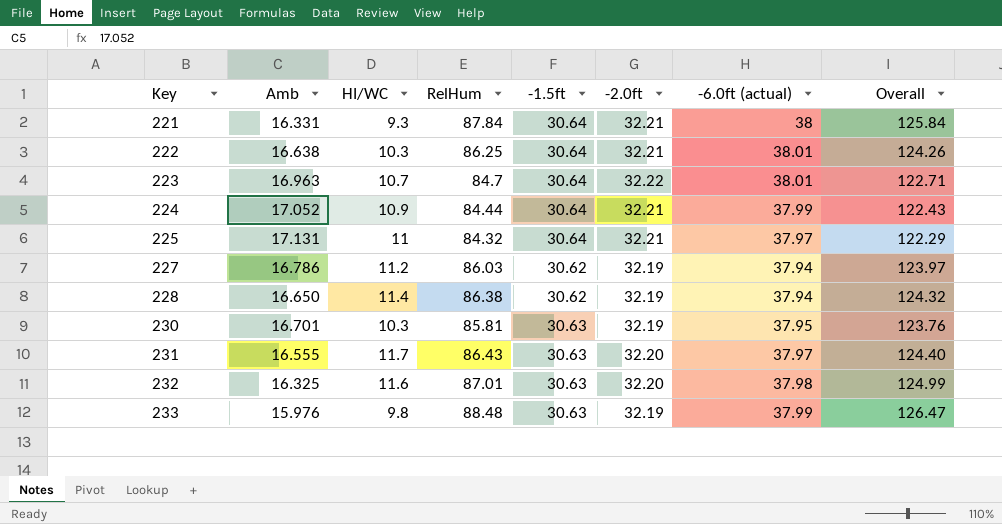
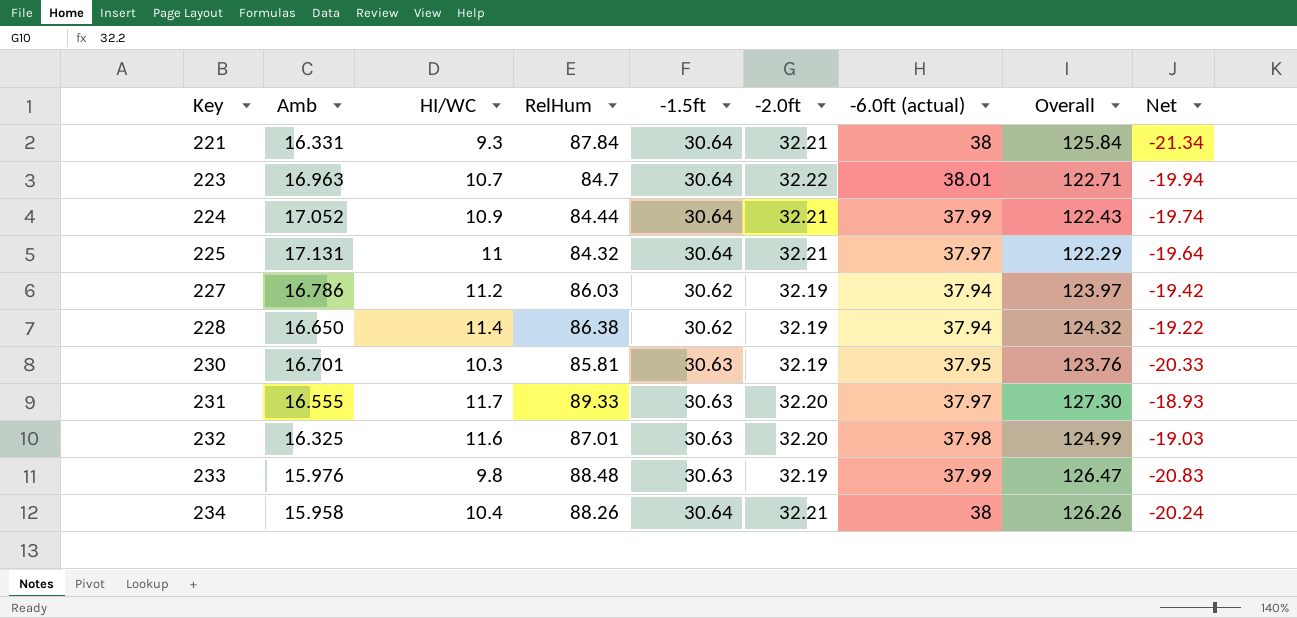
column Net | formula: none -> [HI/WC] - [-1.5ft]
row 222: 16.638 | 10.3 | 86.25 | 30.64 | 32.21 | 38.01 | 124.26 -> none
231 | RelHum: 86.43 -> 89.33
231 | Overall: 124.40 -> 127.30
row 234: none -> 15.958 | 10.4 | 88.26 | 30.64 | 32.21 | 38 | 126.26 | -20.24

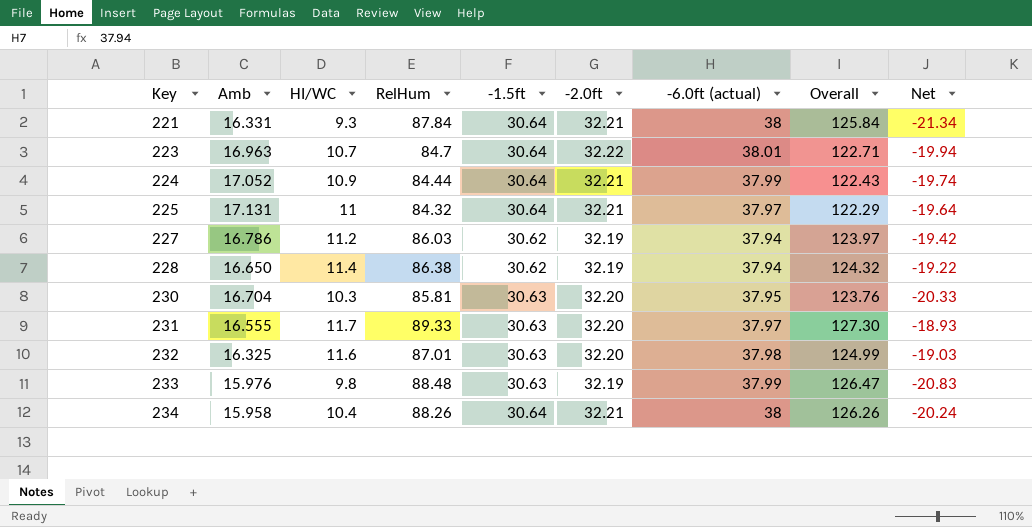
230 | Amb: 16.701 -> 16.704
230 | -2.0ft: 32.19 -> 32.20

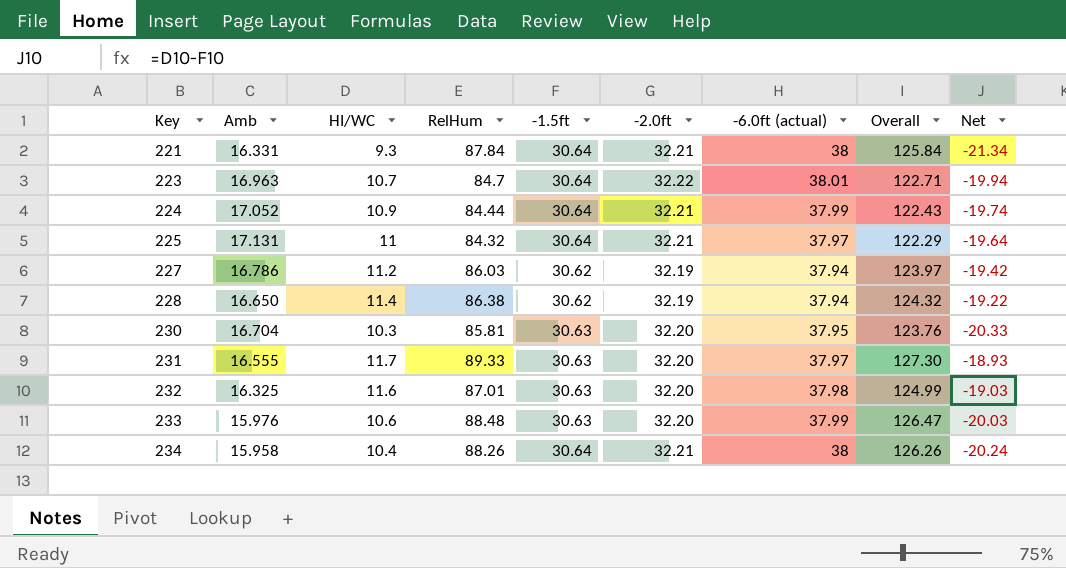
233 | HI/WC: 9.8 -> 10.6
233 | -2.0ft: 32.19 -> 32.20
233 | Net: -20.83 -> -20.03

